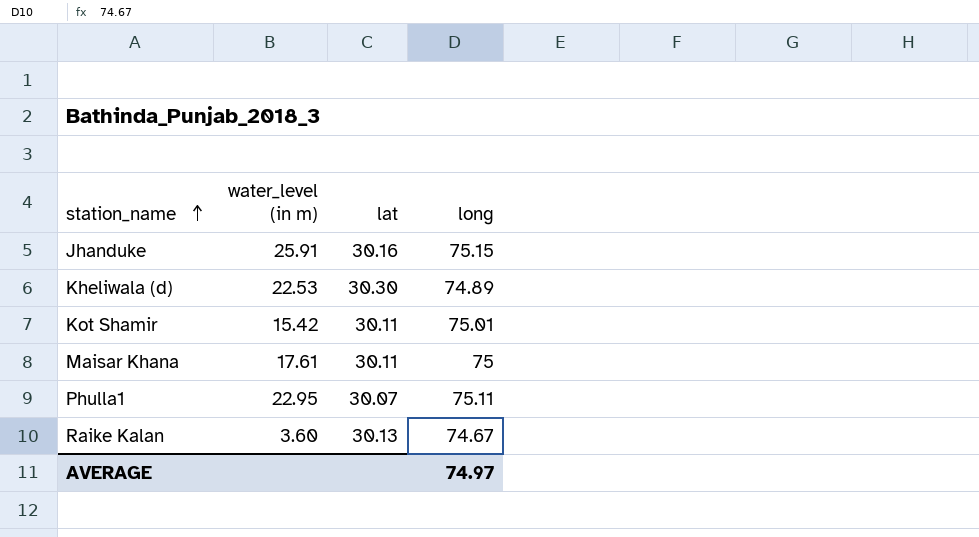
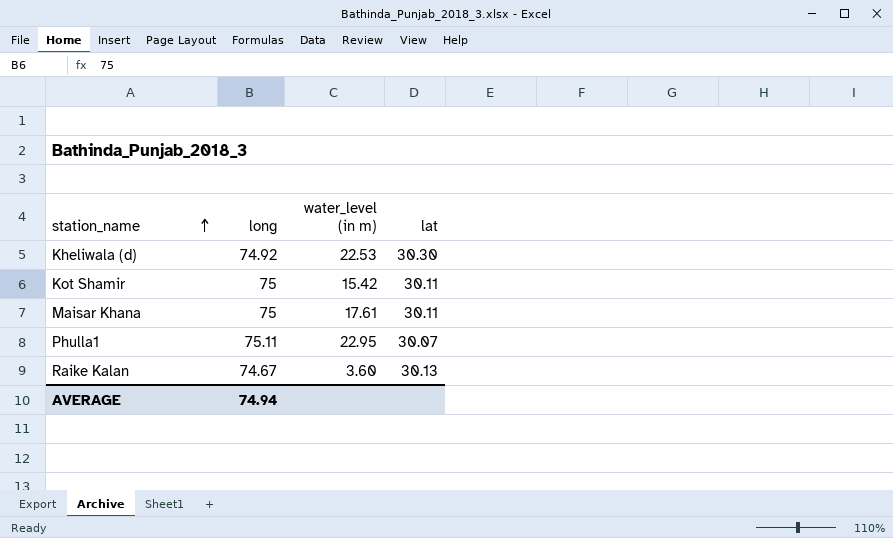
column long | position: 4 -> 2
row Jhanduke: 25.91 | 30.16 | 75.15 -> none
Kheliwala (d) | long: 74.89 -> 74.92
Kot Shamir | long: 75.01 -> 75
AVERAGE | long: 74.97 -> 74.94

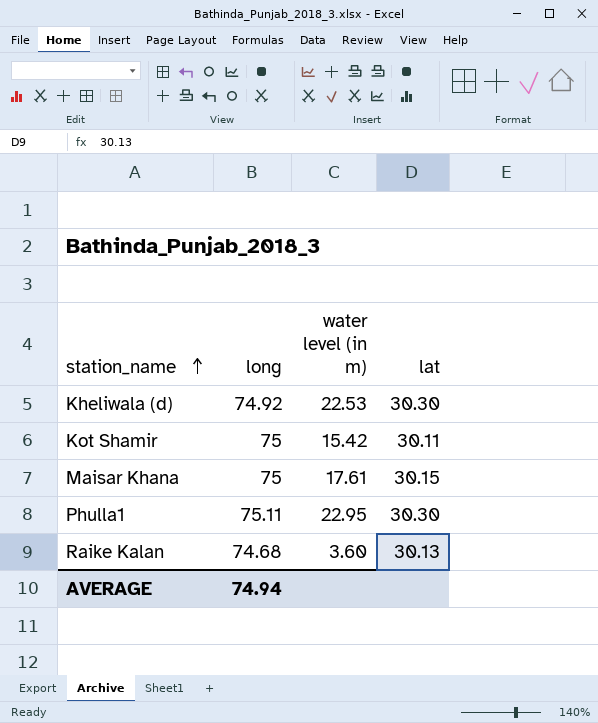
column name: water_level (in m) -> water level (in m)
Maisar Khana | lat: 30.11 -> 30.15
Phulla1 | lat: 30.07 -> 30.30
Raike Kalan | long: 74.67 -> 74.68

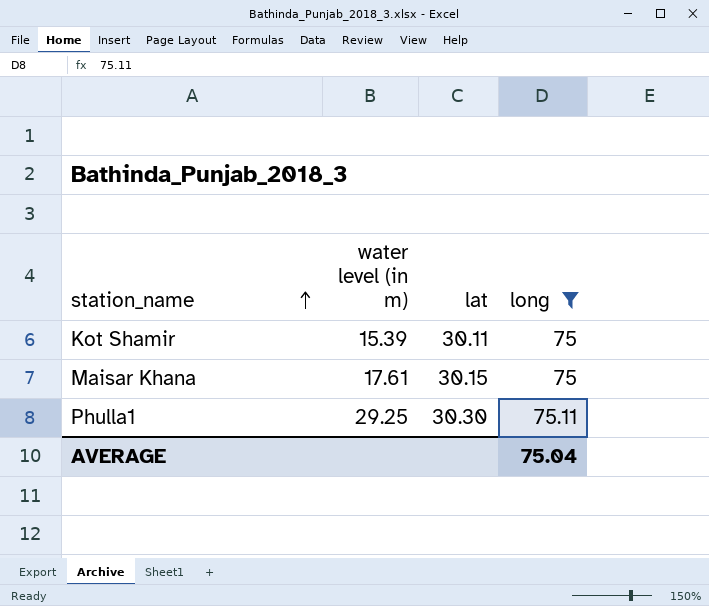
filter: none -> long >= 75
column long | position: 2 -> 4
Kot Shamir | water level (in m): 15.42 -> 15.39
Phulla1 | water level (in m): 22.95 -> 29.25
AVERAGE | long: 74.94 -> 75.04

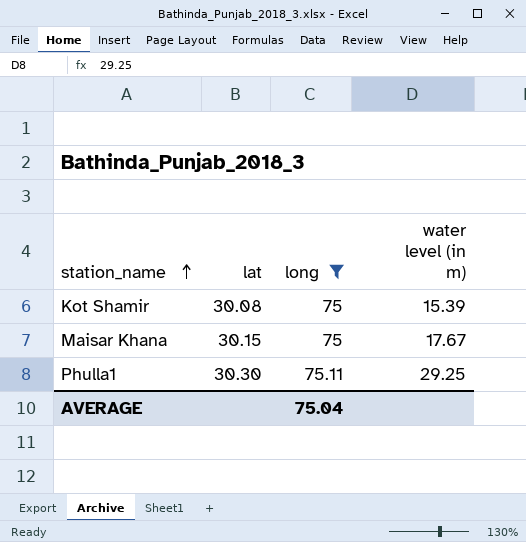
column water level (in m) | position: 2 -> 4
Kot Shamir | lat: 30.11 -> 30.08
Maisar Khana | water level (in m): 17.61 -> 17.67

